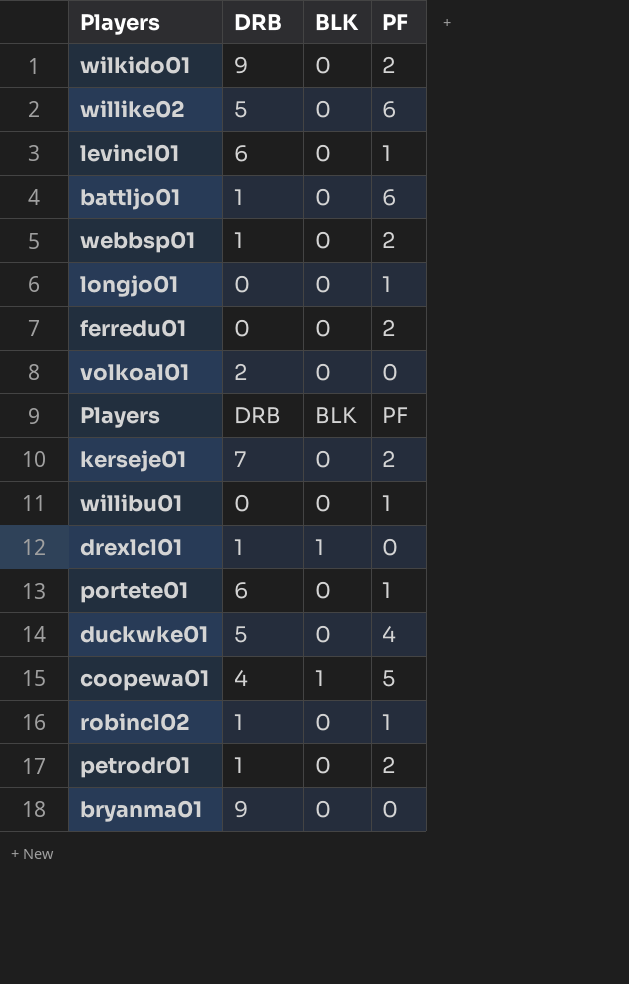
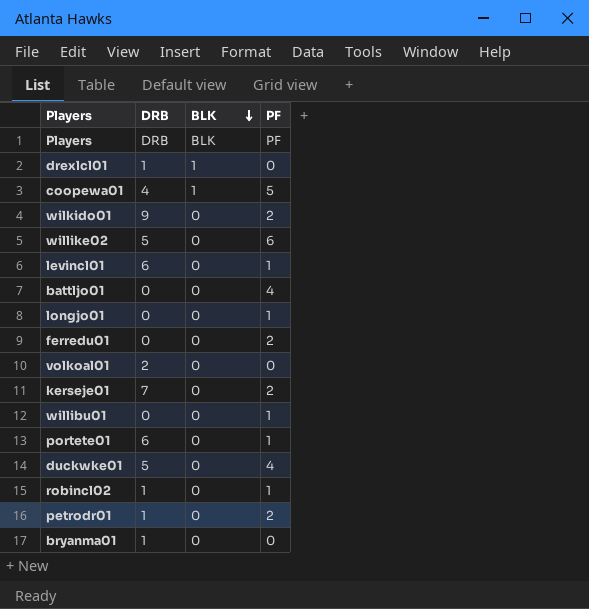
row order: none -> BLK descending
row webbsp01: 1 | 0 | 2 -> none
battljo01 | DRB: 1 -> 0
battljo01 | PF: 6 -> 4
bryanma01 | DRB: 9 -> 1

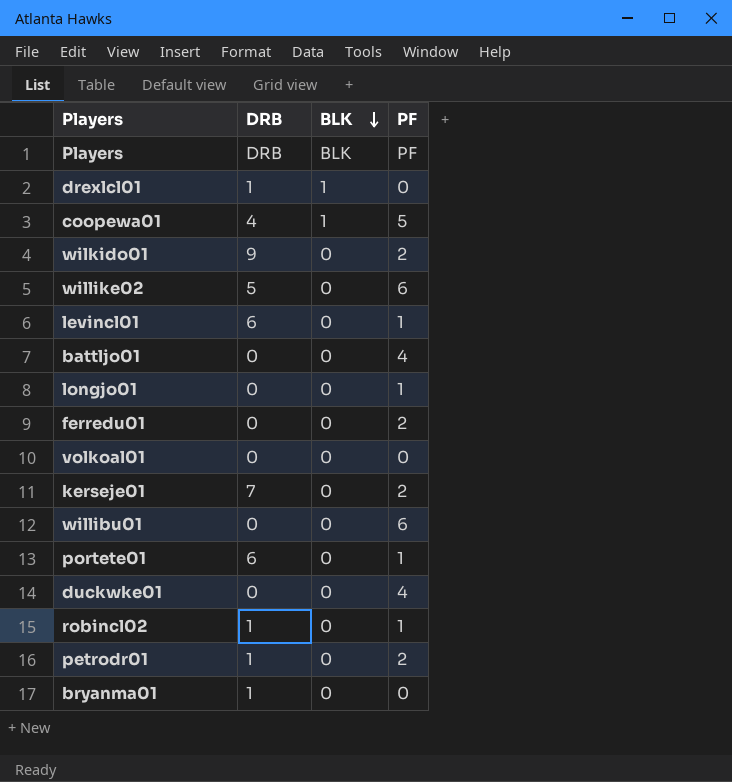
volkoal01 | DRB: 2 -> 0
willibu01 | PF: 1 -> 6
duckwke01 | DRB: 5 -> 0

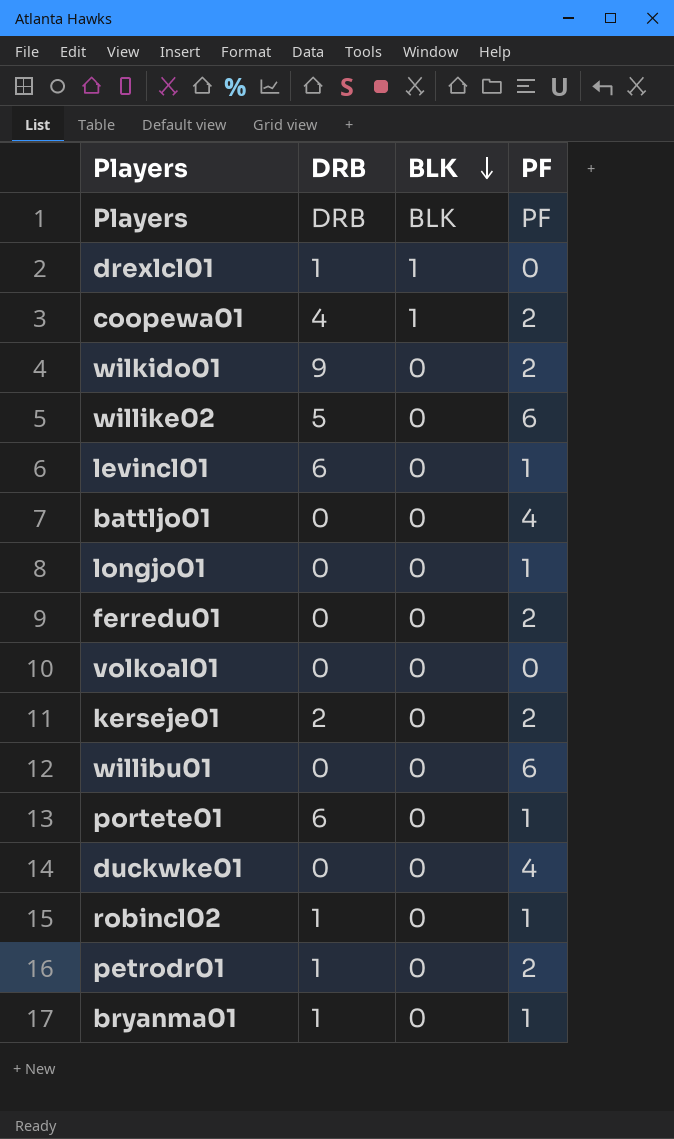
coopewa01 | PF: 5 -> 2
kerseje01 | DRB: 7 -> 2
bryanma01 | PF: 0 -> 1

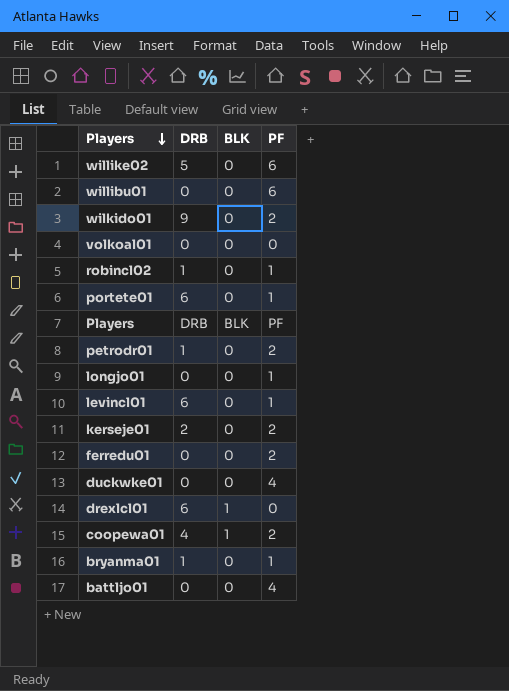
row order: BLK descending -> Players descending
drexlcl01 | DRB: 1 -> 6

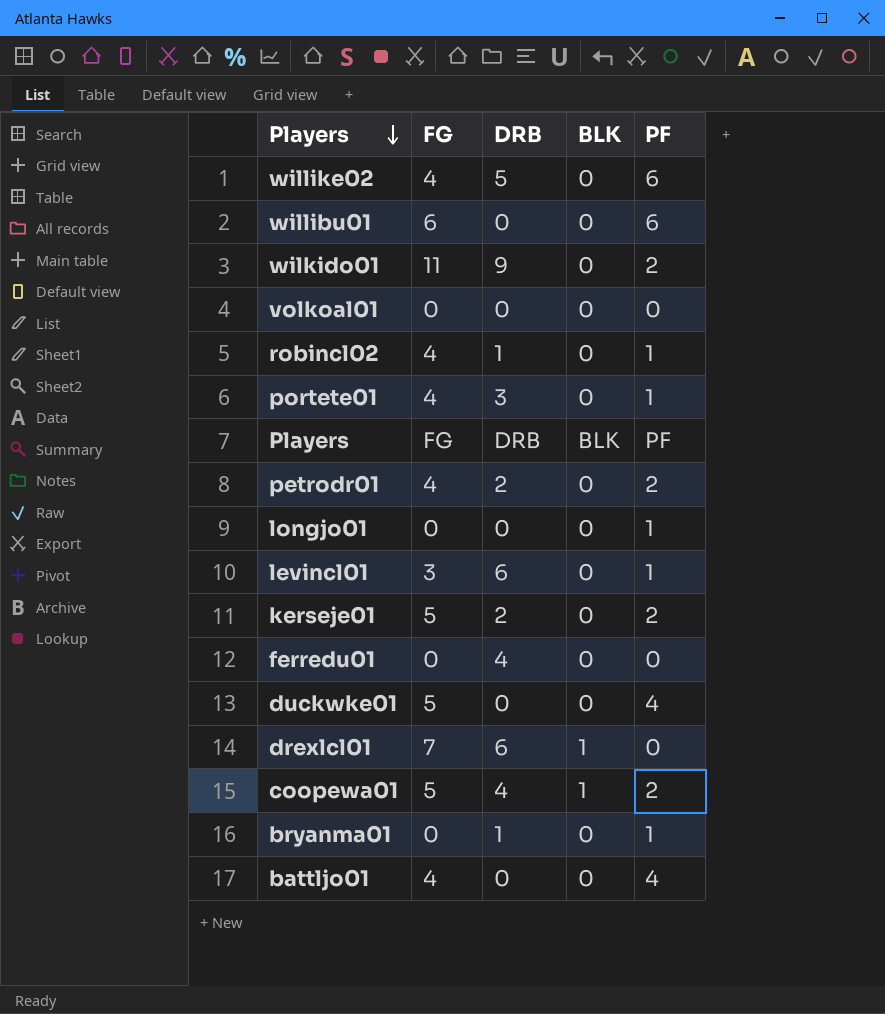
column FG | position: none -> 2
portete01 | DRB: 6 -> 3
petrodr01 | DRB: 1 -> 2
ferredu01 | DRB: 0 -> 4
ferredu01 | PF: 2 -> 0

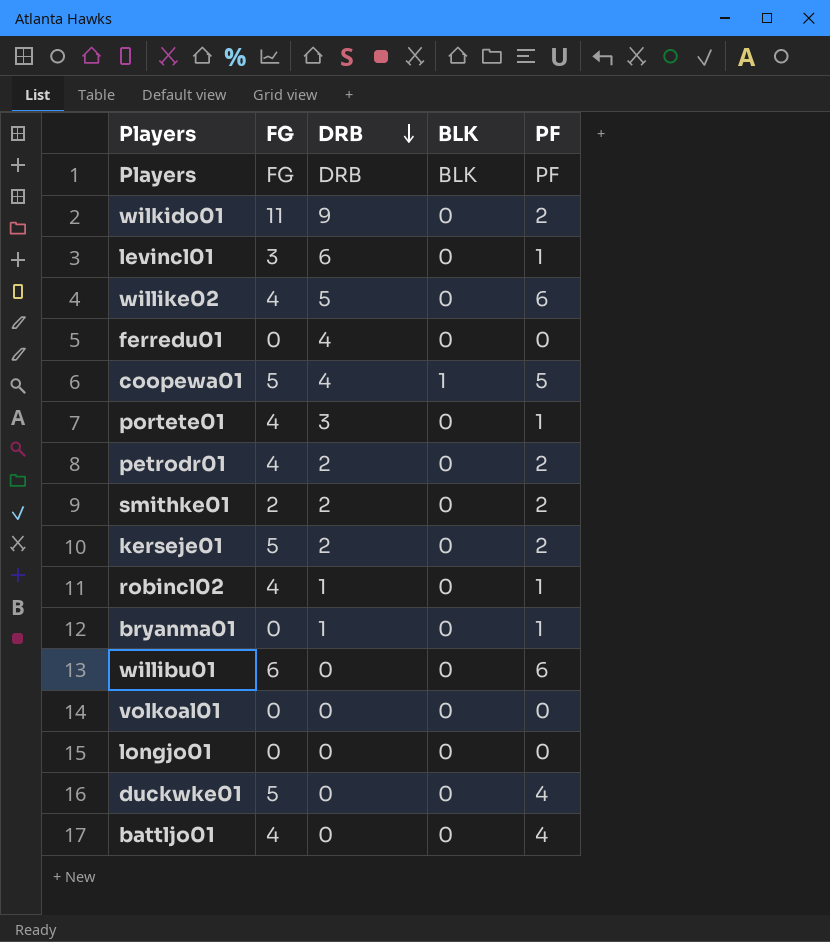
row order: Players descending -> DRB descending
row drexlcl01: 7 | 6 | 1 | 0 -> none
coopewa01 | PF: 2 -> 5
row smithke01: none -> 2 | 2 | 0 | 2
longjo01 | PF: 1 -> 0

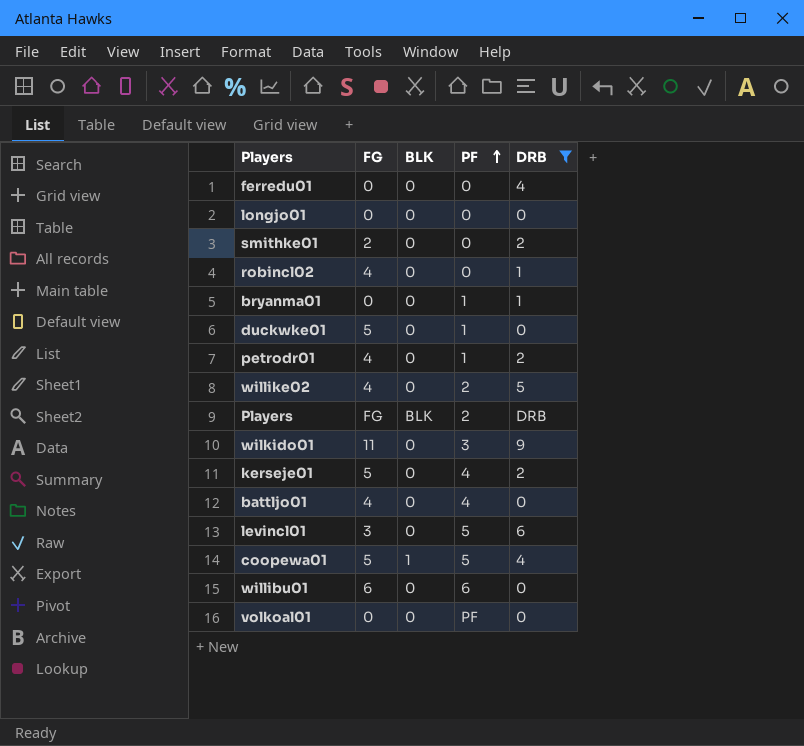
filter: none -> DRB != 3
row order: DRB descending -> PF ascending
column DRB | position: 3 -> 5
smithke01 | PF: 2 -> 0
robincl02 | PF: 1 -> 0
duckwke01 | PF: 4 -> 1
petrodr01 | PF: 2 -> 1
willike02 | PF: 6 -> 2
Players | PF: PF -> 2
wilkido01 | PF: 2 -> 3
kerseje01 | PF: 2 -> 4
levincl01 | PF: 1 -> 5
volkoal01 | PF: 0 -> PF

